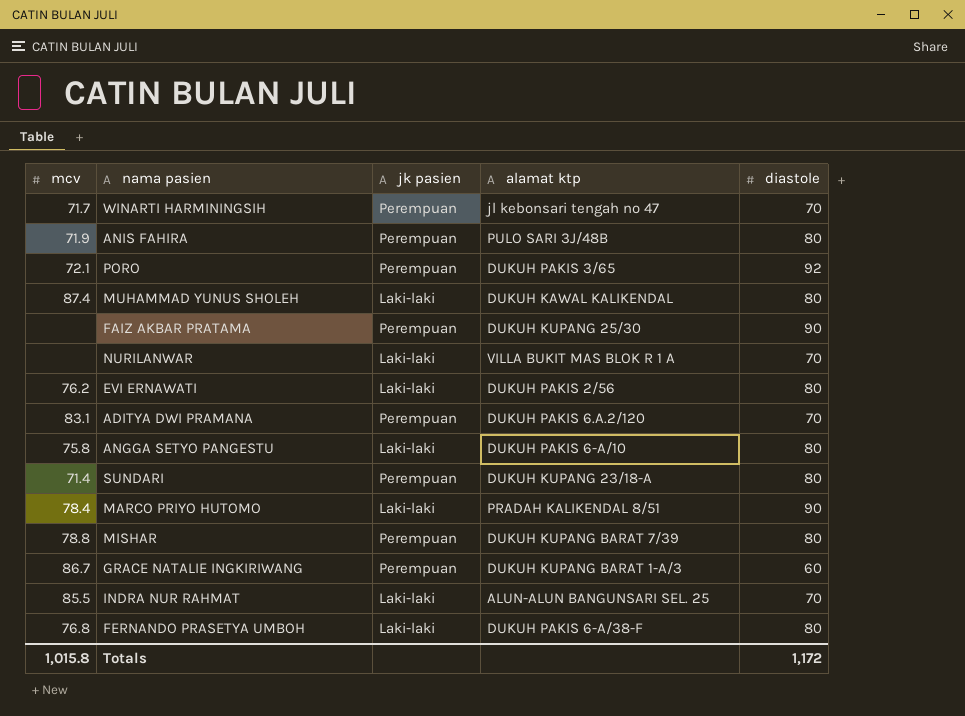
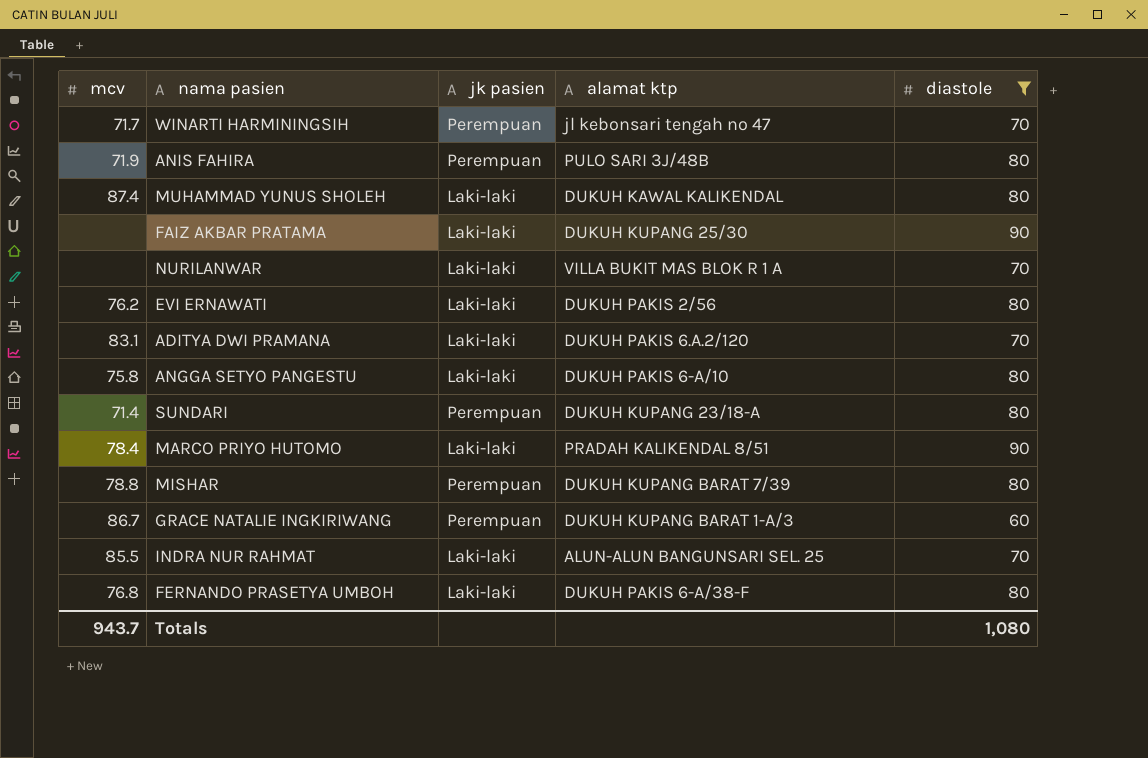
filter: none -> diastole != 92
FAIZ AKBAR PRATAMA | jk pasien: Perempuan -> Laki-laki
ADITYA DWI PRAMANA | jk pasien: Perempuan -> Laki-laki
Totals | mcv: 1,015.8 -> 943.7
Totals | diastole: 1,172 -> 1,080

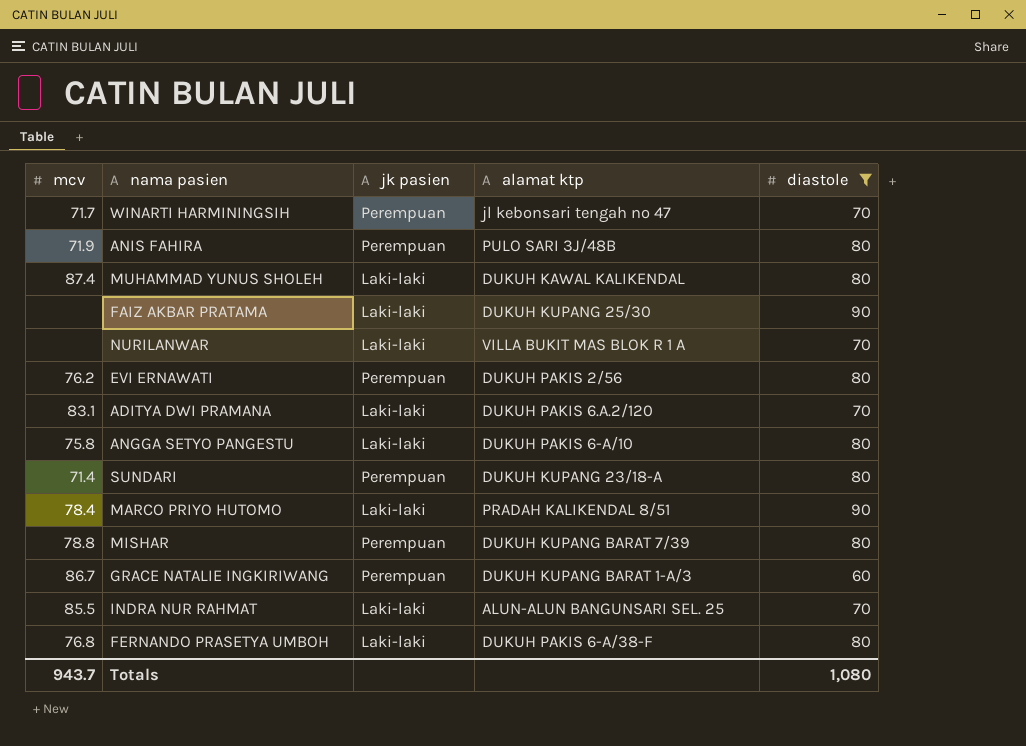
EVI ERNAWATI | jk pasien: Laki-laki -> Perempuan

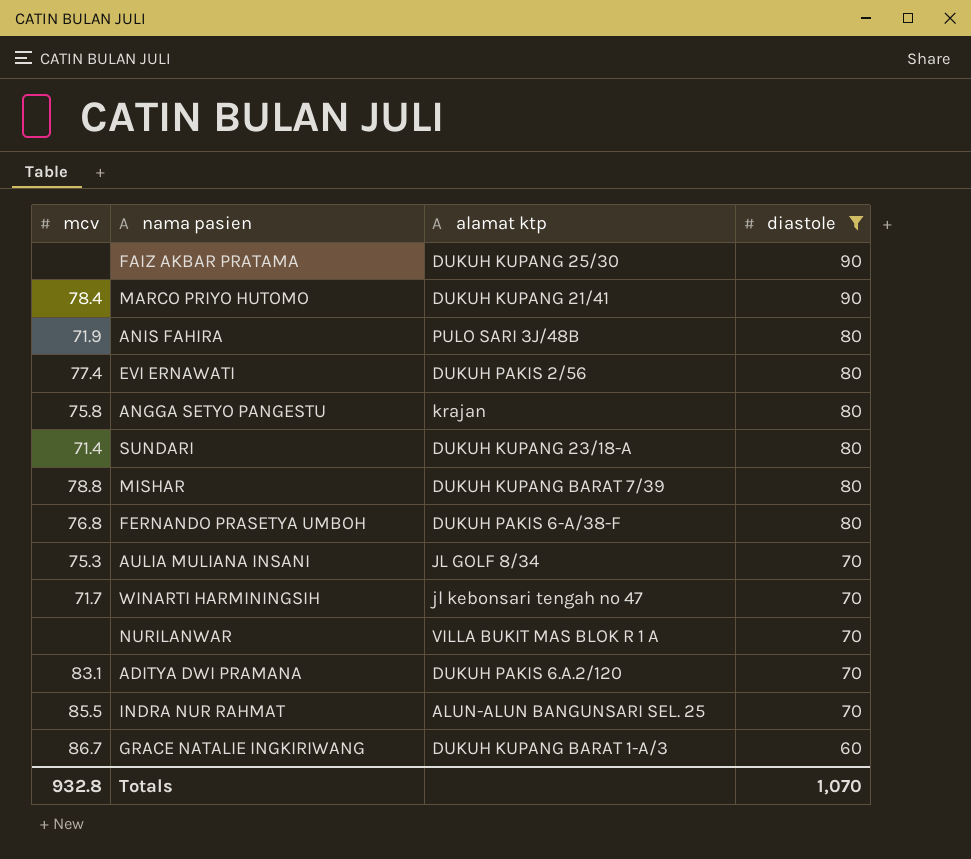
row order: none -> diastole descending
column jk pasien | position: 3 -> none
row MUHAMMAD YUNUS SHOLEH: 87.4 | Laki-laki | DUKUH KAWAL KALIKENDAL | 80 -> none
MARCO PRIYO HUTOMO | alamat ktp: PRADAH KALIKENDAL 8/51 -> DUKUH KUPANG 21/41
EVI ERNAWATI | mcv: 76.2 -> 77.4
ANGGA SETYO PANGESTU | alamat ktp: DUKUH PAKIS 6-A/10 -> krajan
row AULIA MULIANA INSANI: none -> 75.3 | JL GOLF 8/34 | 70
Totals | mcv: 943.7 -> 932.8
Totals | diastole: 1,080 -> 1,070

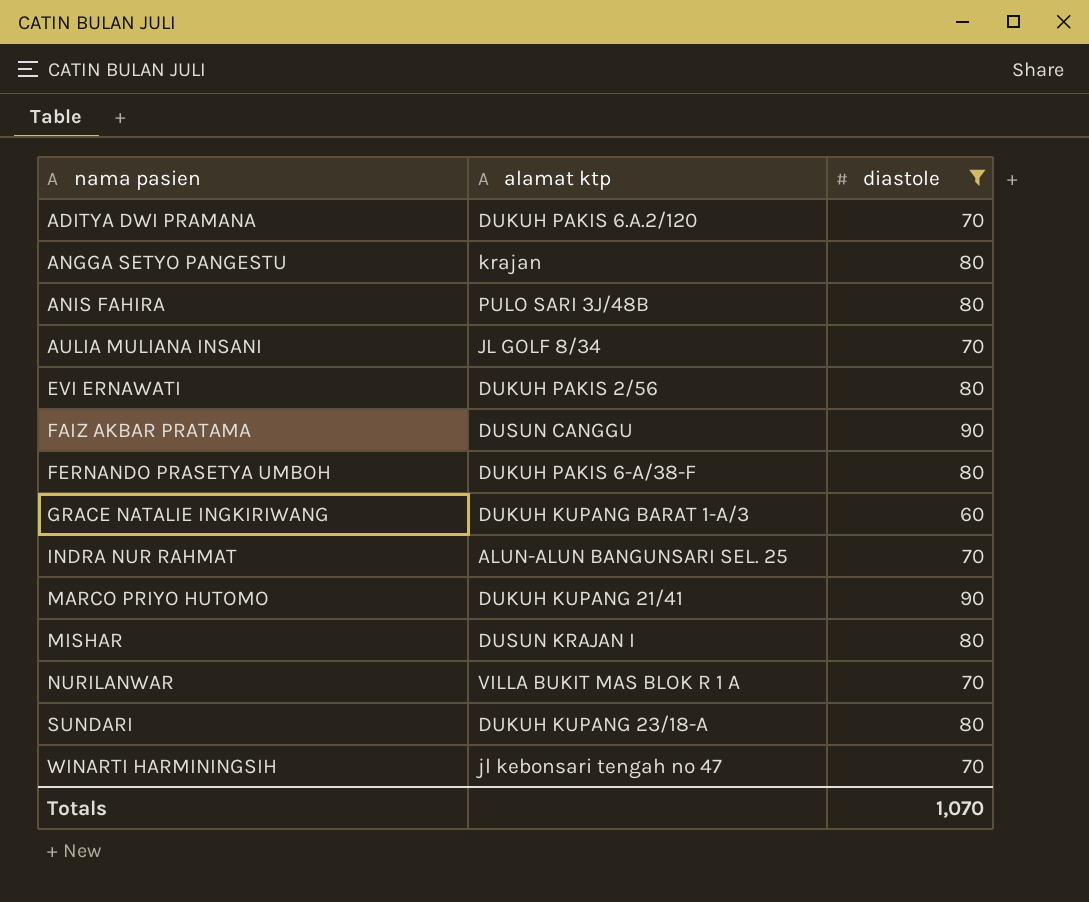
row order: diastole descending -> nama pasien ascending
column mcv | position: 1 -> none
FAIZ AKBAR PRATAMA | alamat ktp: DUKUH KUPANG 25/30 -> DUSUN CANGGU
MISHAR | alamat ktp: DUKUH KUPANG BARAT 7/39 -> DUSUN KRAJAN I

